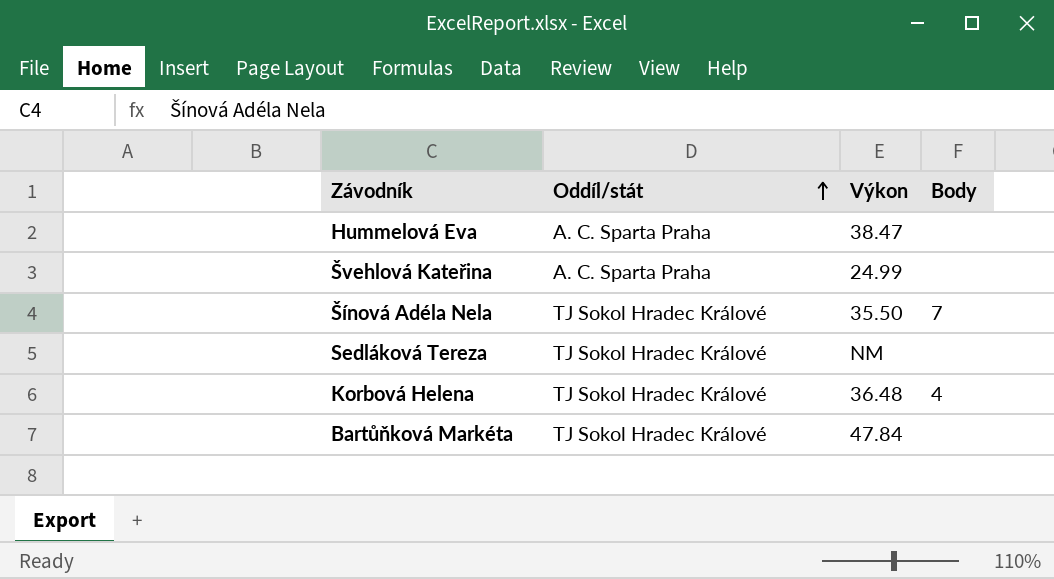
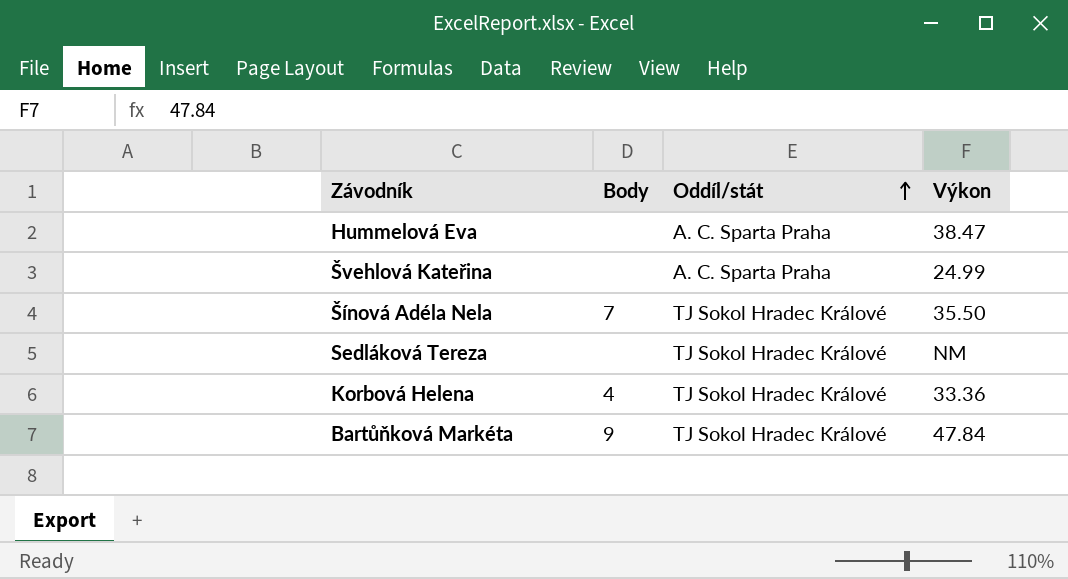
column Body | position: 4 -> 2
Korbová Helena | Výkon: 36.48 -> 33.36
Bartůňková Markéta | Body: none -> 9

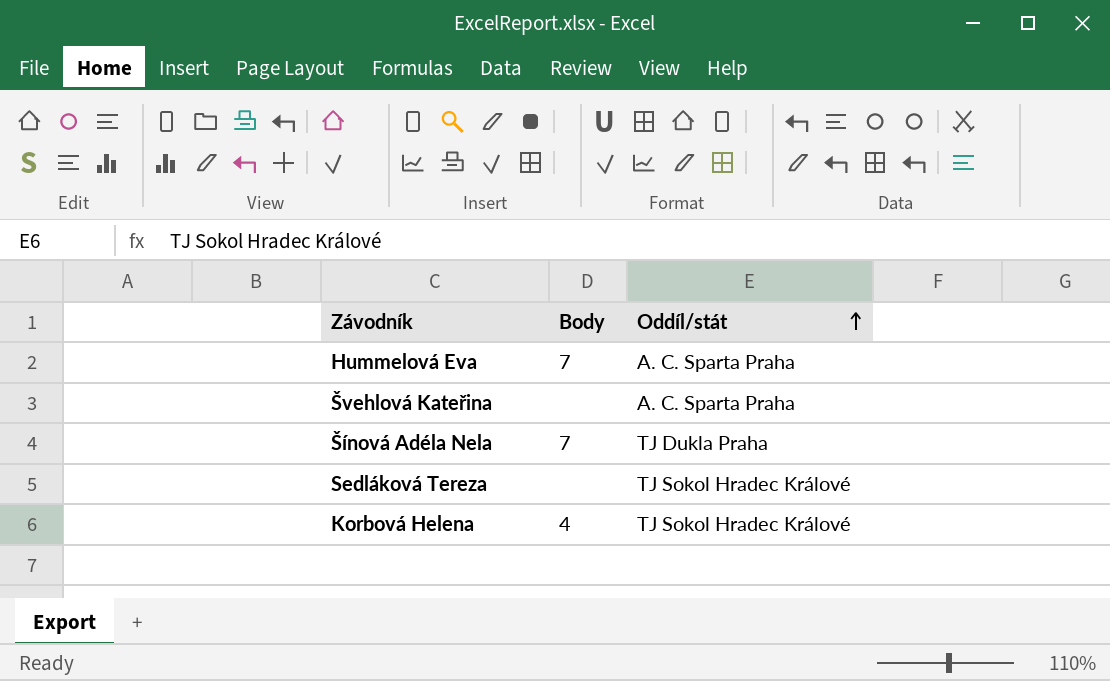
column Výkon | position: 4 -> none
row Bartůňková Markéta: 9 | TJ Sokol Hradec Králové | 47.84 -> none
Hummelová Eva | Body: none -> 7
Šínová Adéla Nela | Oddíl/stát: TJ Sokol Hradec Králové -> TJ Dukla Praha

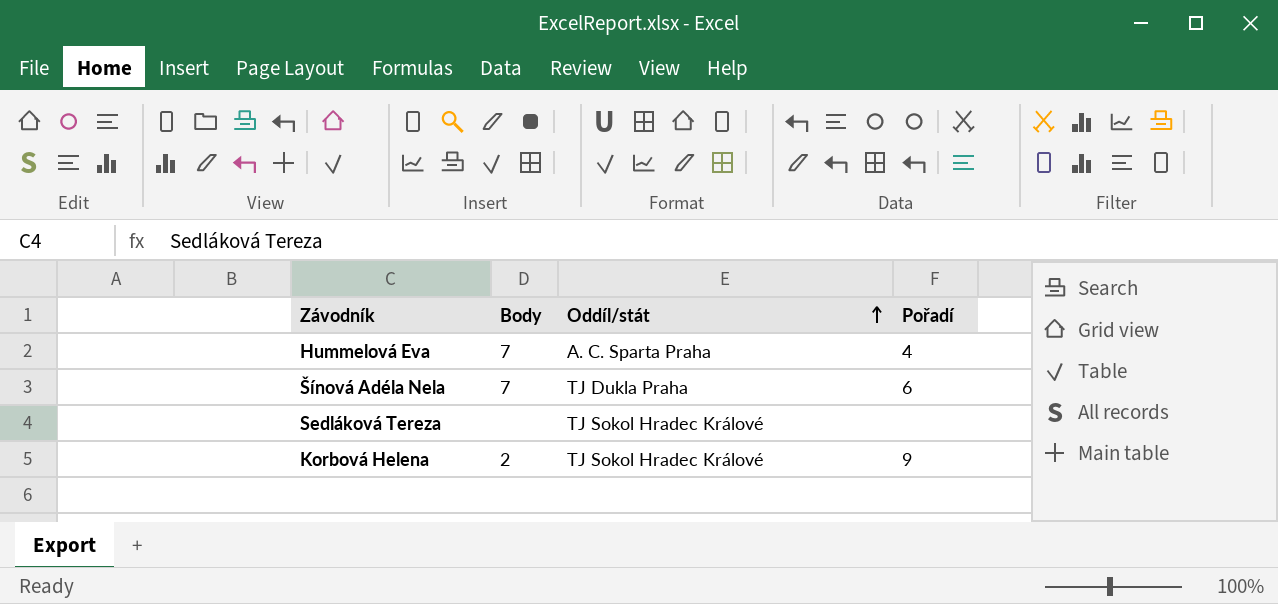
column Pořadí | position: none -> 4
row Švehlová Kateřina: none | A. C. Sparta Praha -> none
Korbová Helena | Body: 4 -> 2

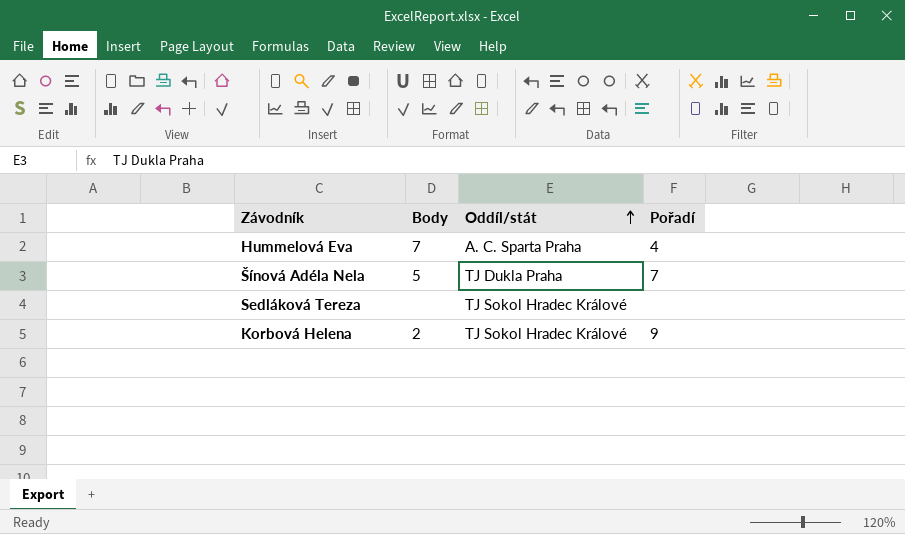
Šínová Adéla Nela | Body: 7 -> 5
Šínová Adéla Nela | Pořadí: 6 -> 7

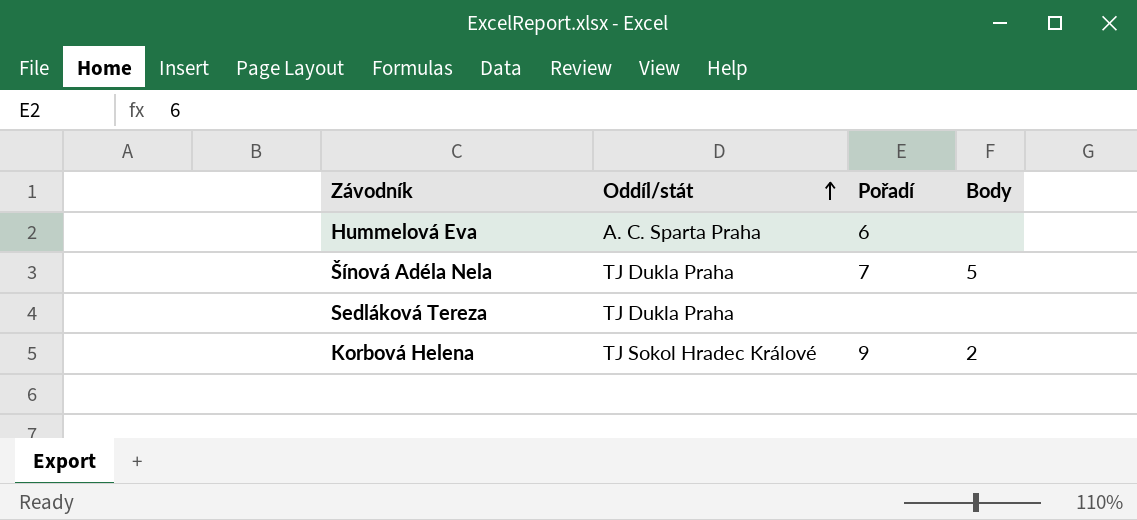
column Body | position: 2 -> 4
Hummelová Eva | Pořadí: 4 -> 6
Hummelová Eva | Body: 7 -> none
Sedláková Tereza | Oddíl/stát: TJ Sokol Hradec Králové -> TJ Dukla Praha

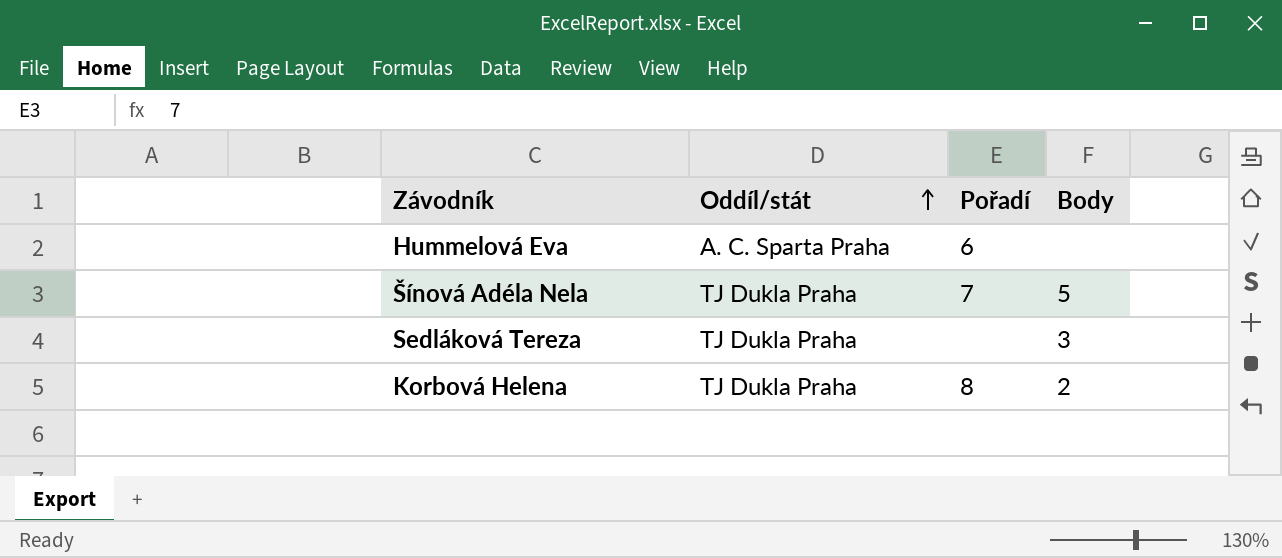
Sedláková Tereza | Body: none -> 3
Korbová Helena | Oddíl/stát: TJ Sokol Hradec Králové -> TJ Dukla Praha
Korbová Helena | Pořadí: 9 -> 8

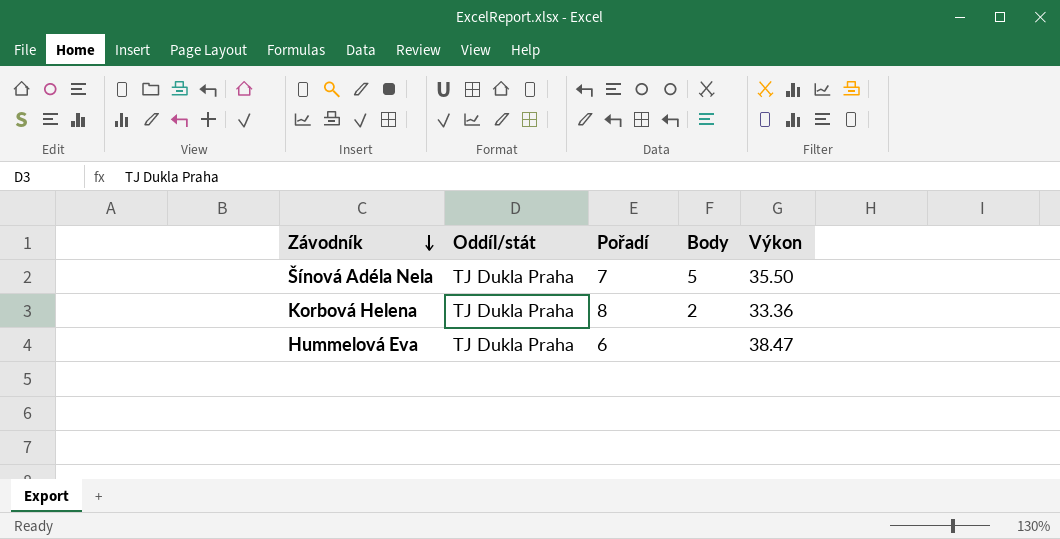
row order: Oddíl/stát ascending -> Závodník descending
column Výkon | position: none -> 5
row Sedláková Tereza: TJ Dukla Praha | none | 3 -> none
Hummelová Eva | Oddíl/stát: A. C. Sparta Praha -> TJ Dukla Praha

